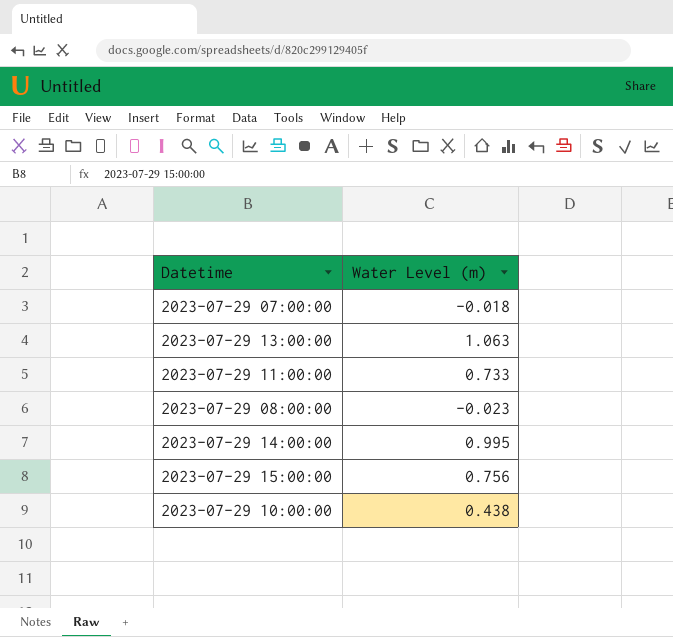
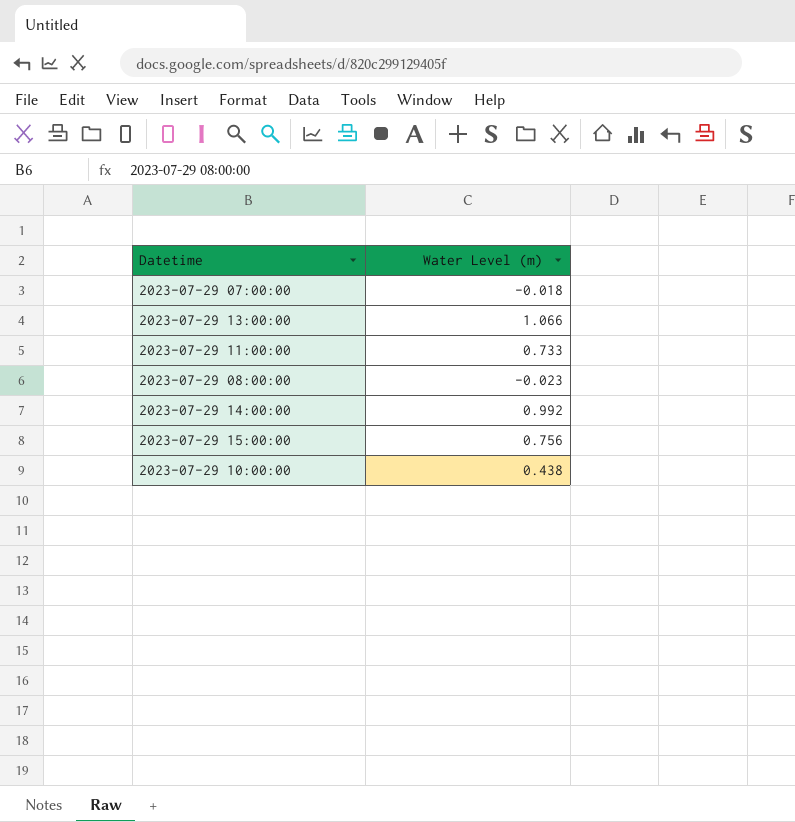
2023-07-29 13:00:00 | Water Level (m): 1.063 -> 1.066
2023-07-29 14:00:00 | Water Level (m): 0.995 -> 0.992

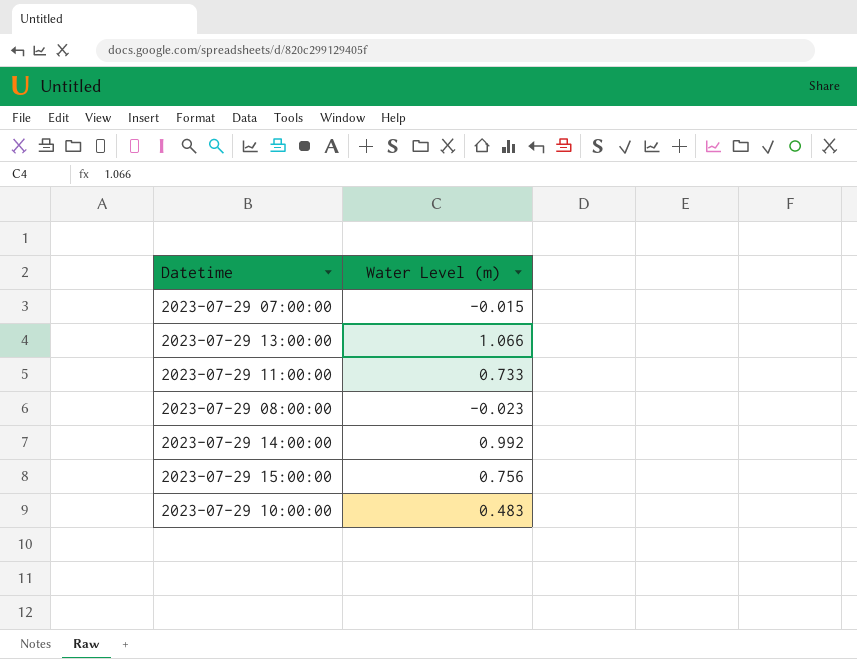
2023-07-29 07:00:00 | Water Level (m): -0.018 -> -0.015
2023-07-29 10:00:00 | Water Level (m): 0.438 -> 0.483

